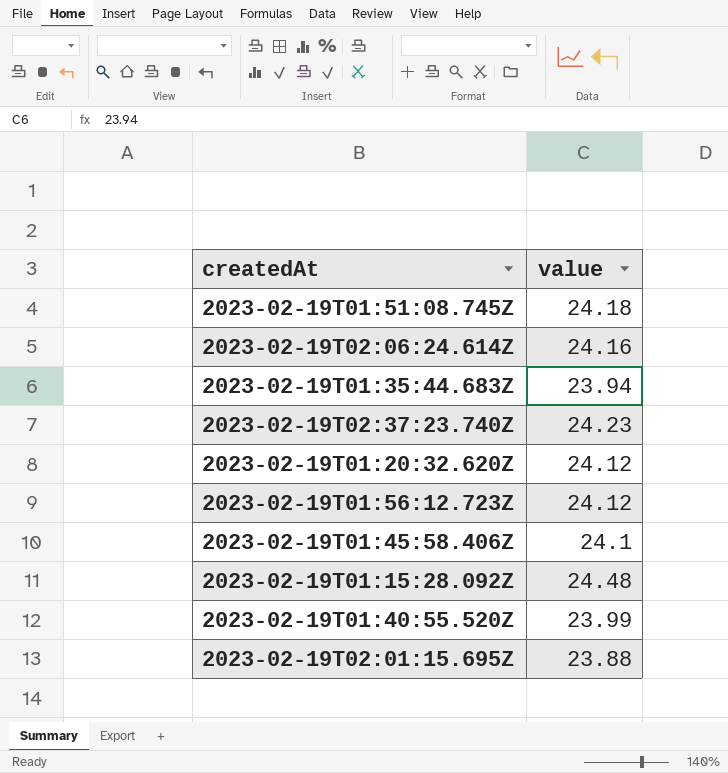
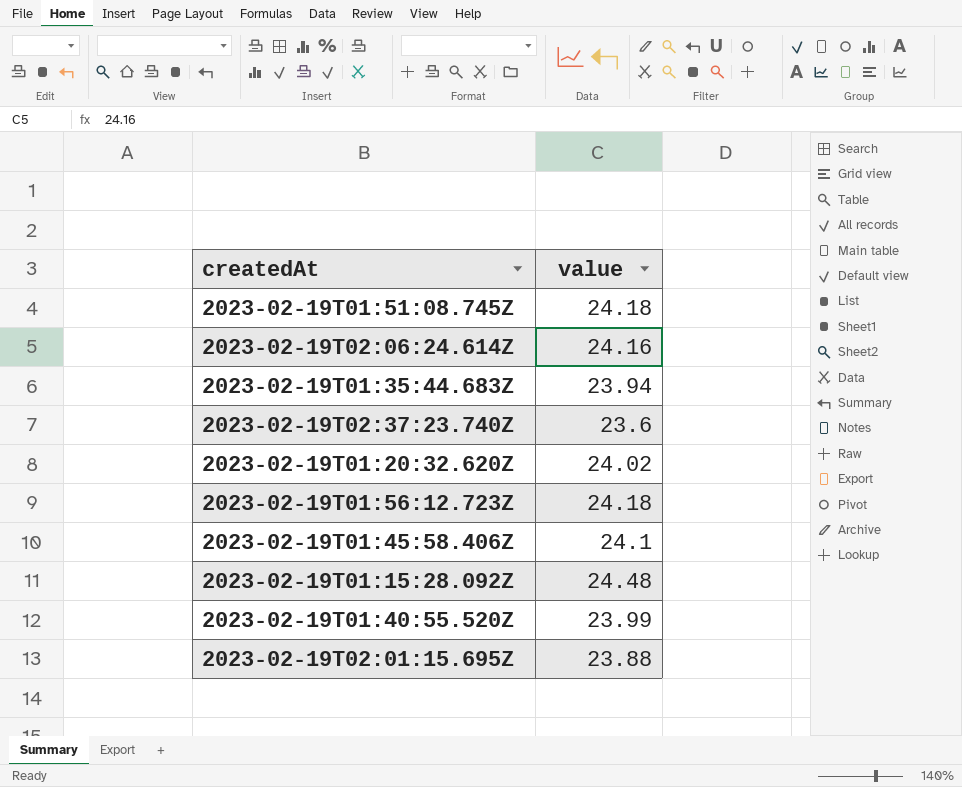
2023-02-19T02:37:23.740Z | value: 24.23 -> 23.6
2023-02-19T01:20:32.620Z | value: 24.12 -> 24.02
2023-02-19T01:56:12.723Z | value: 24.12 -> 24.18

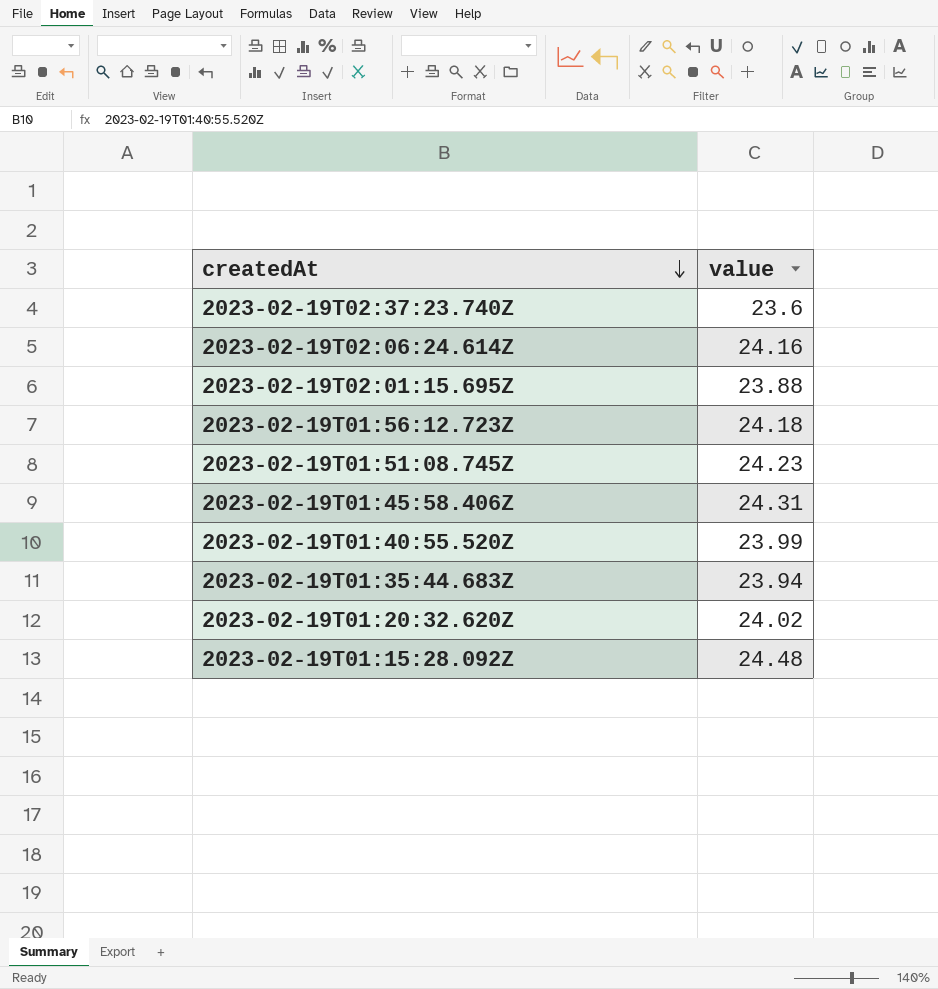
row order: none -> createdAt descending
2023-02-19T01:51:08.745Z | value: 24.18 -> 24.23
2023-02-19T01:45:58.406Z | value: 24.1 -> 24.31

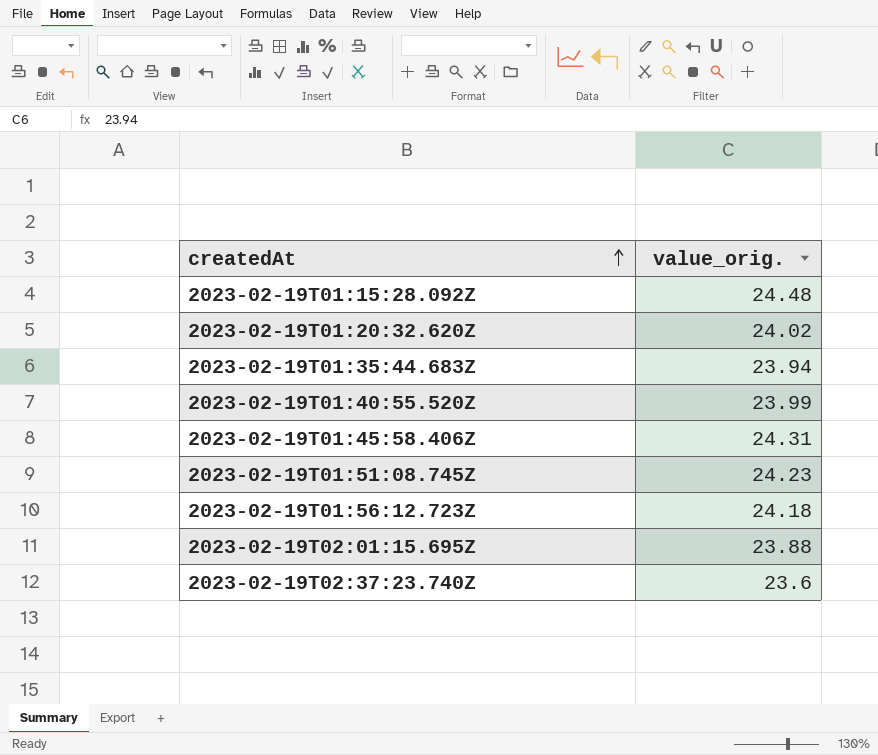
row order: createdAt descending -> createdAt ascending
column name: value -> value_orig.
row 2023-02-19T02:06:24.614Z: 24.16 -> none

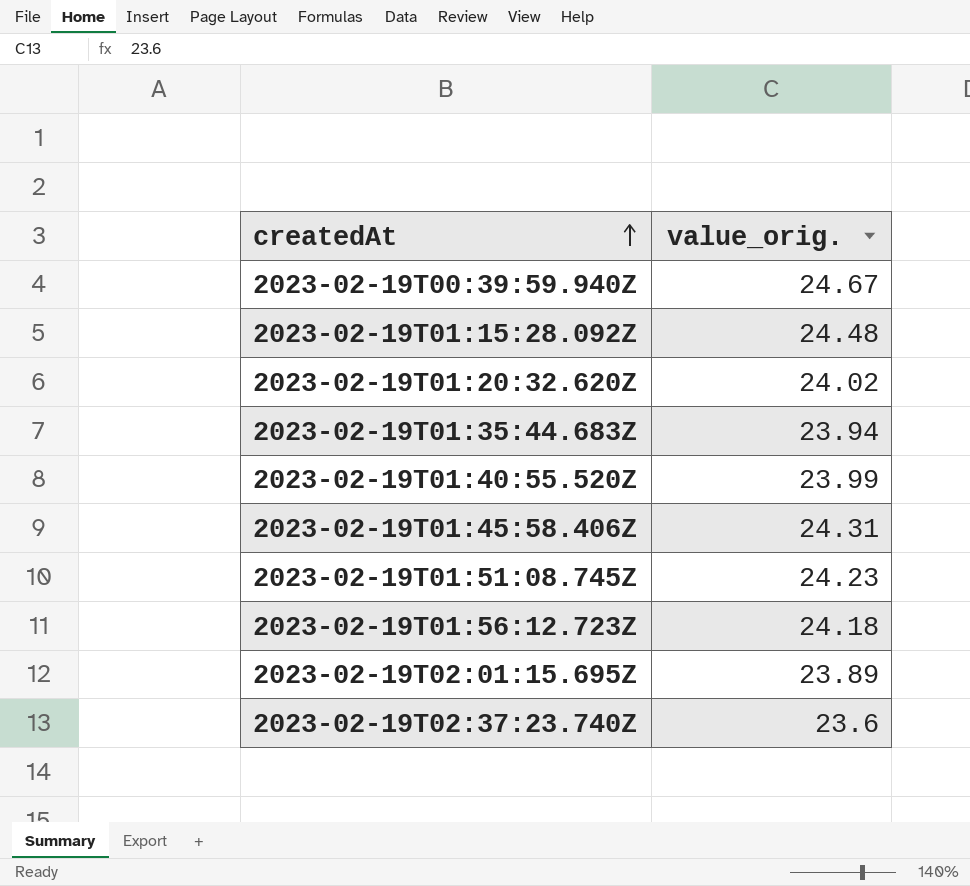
row 2023-02-19T00:39:59.940Z: none -> 24.67
2023-02-19T02:01:15.695Z | value_orig.: 23.88 -> 23.89

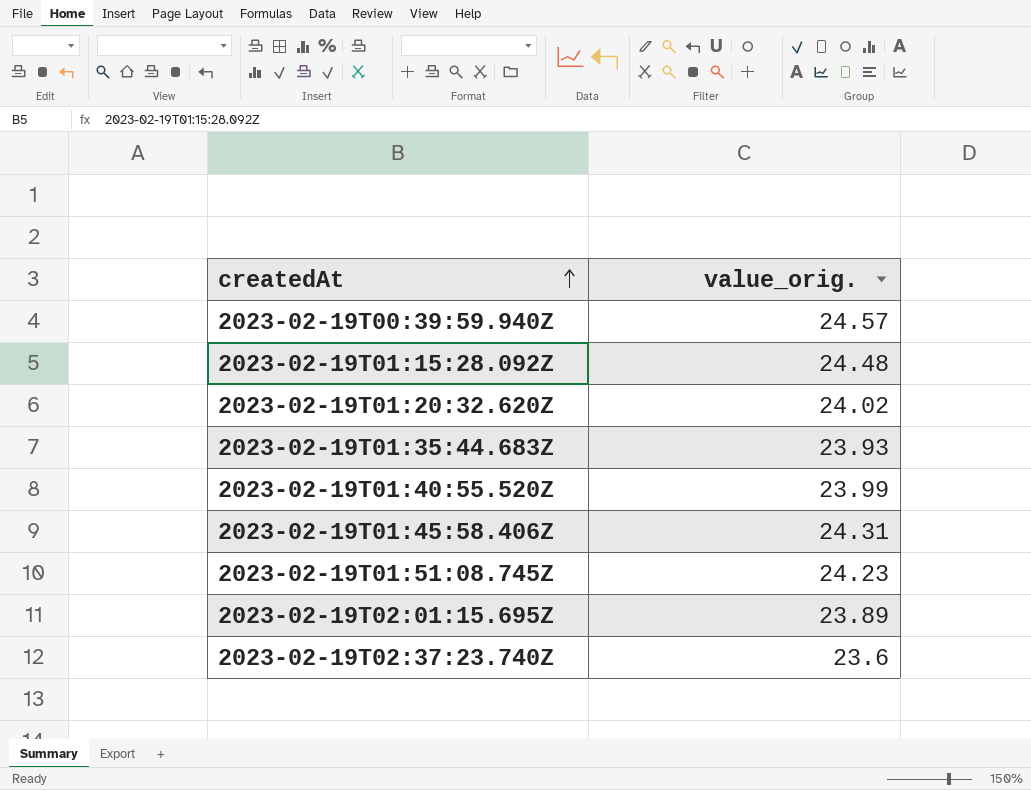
row 2023-02-19T01:56:12.723Z: 24.18 -> none
2023-02-19T00:39:59.940Z | value_orig.: 24.67 -> 24.57
2023-02-19T01:35:44.683Z | value_orig.: 23.94 -> 23.93

